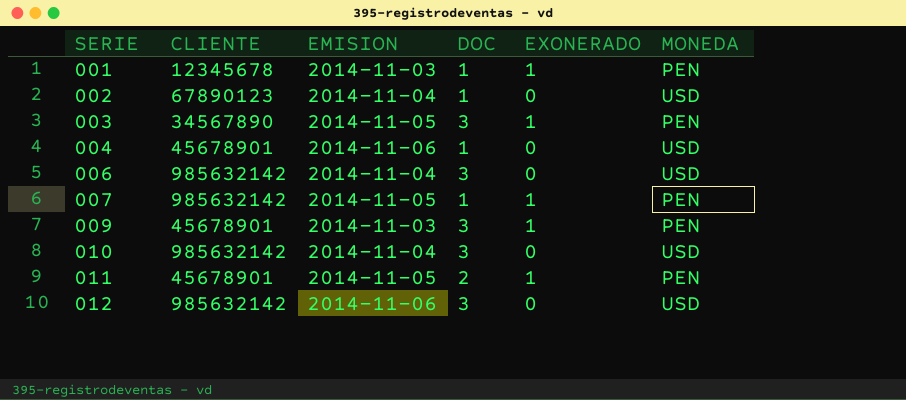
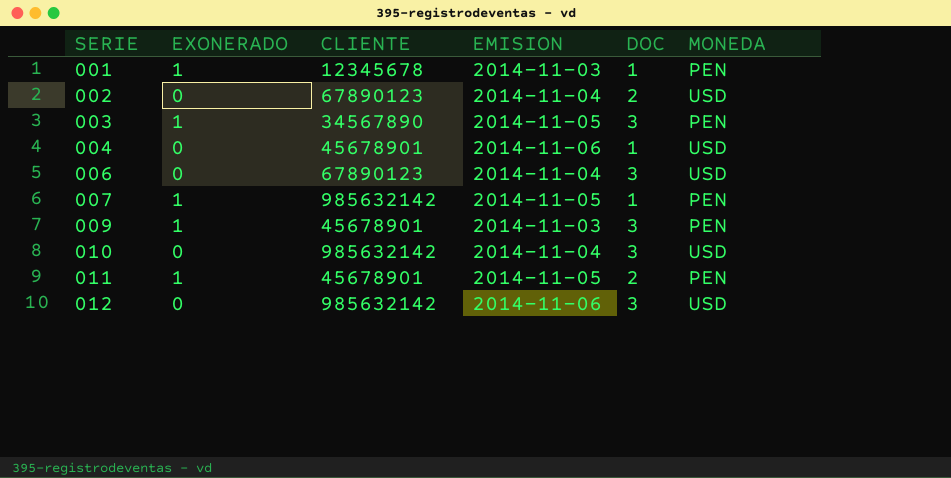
column EXONERADO | position: 5 -> 2
002 | DOC: 1 -> 2
006 | CLIENTE: 985632142 -> 67890123

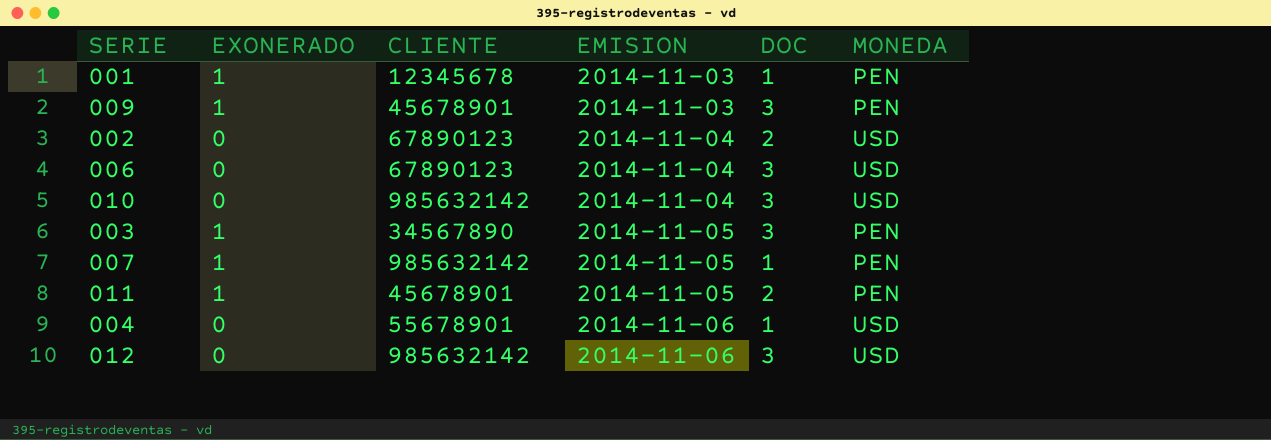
row order: SERIE ascending -> EMISION ascending
004 | CLIENTE: 45678901 -> 55678901

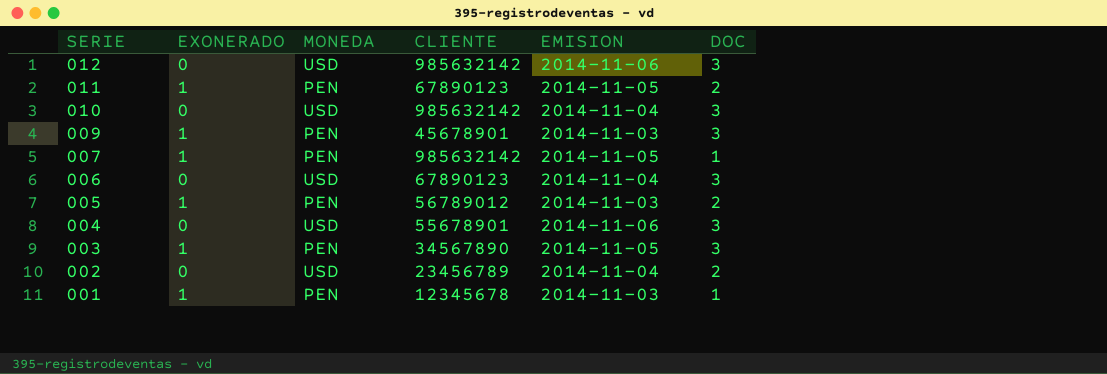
row order: EMISION ascending -> SERIE descending
column MONEDA | position: 6 -> 3
011 | CLIENTE: 45678901 -> 67890123
row 005: none -> 1 | PEN | 56789012 | 2014-11-03 | 2
004 | DOC: 1 -> 3
002 | CLIENTE: 67890123 -> 23456789

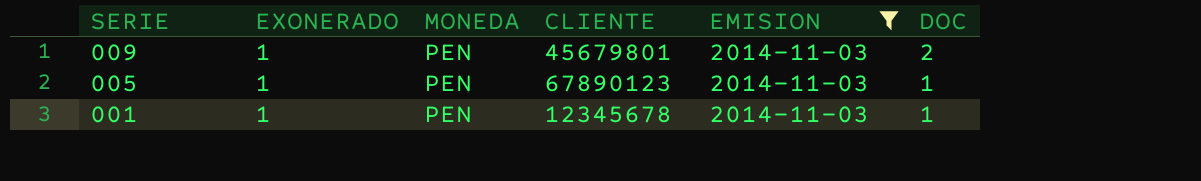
filter: none -> EMISION = 2014-11-03
009 | CLIENTE: 45678901 -> 45679801
009 | DOC: 3 -> 2
005 | CLIENTE: 56789012 -> 67890123
005 | DOC: 2 -> 1

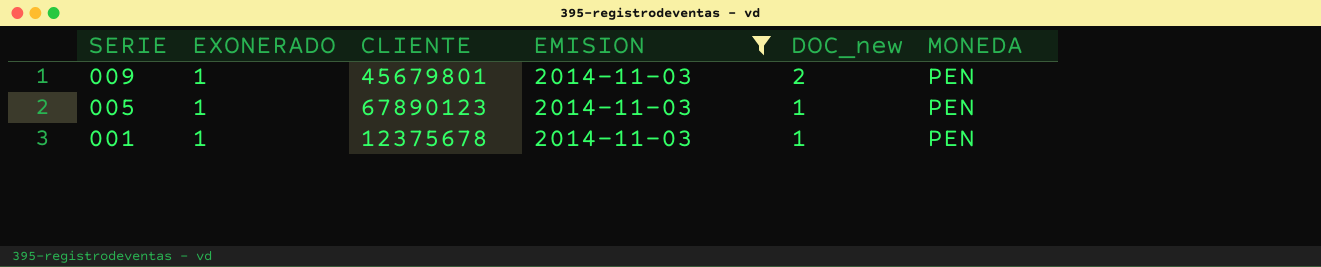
column name: DOC -> DOC_new
column MONEDA | position: 3 -> 6
001 | CLIENTE: 12345678 -> 12375678

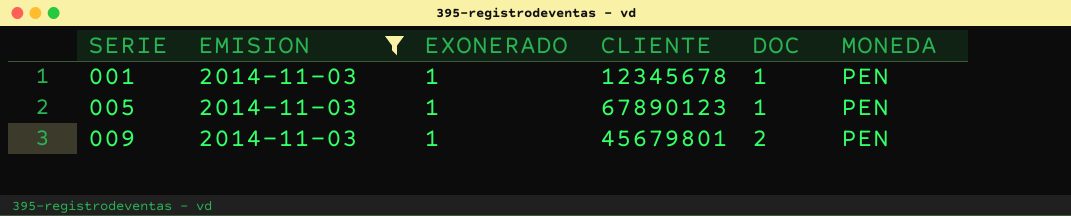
row order: SERIE descending -> SERIE ascending
column EMISION | position: 4 -> 2
column name: DOC_new -> DOC
001 | CLIENTE: 12375678 -> 12345678

